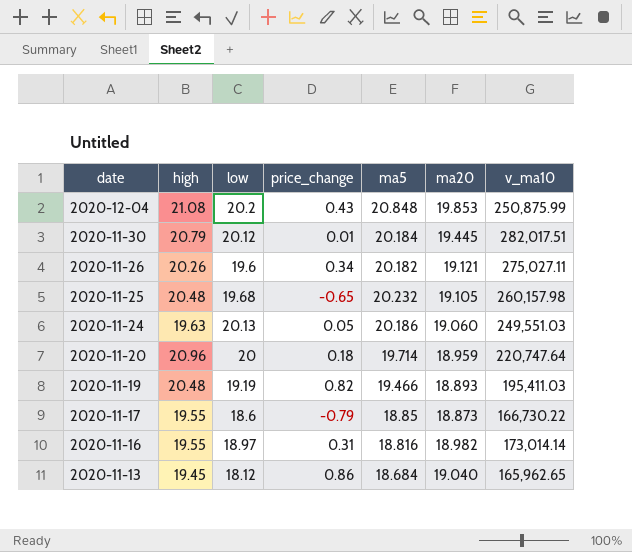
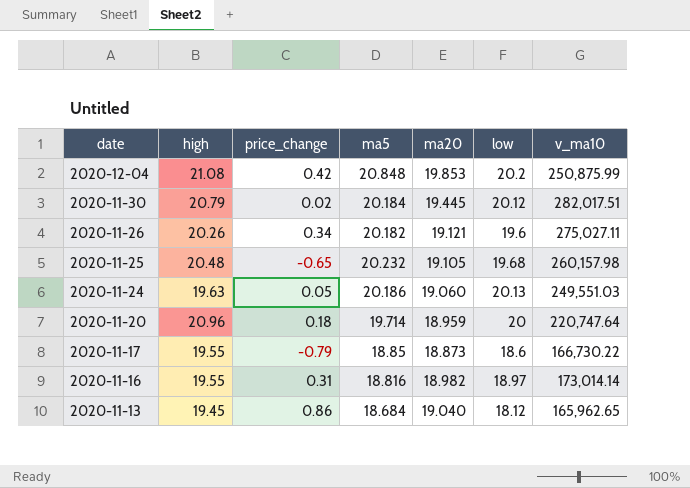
column low | position: 3 -> 6
row 2020-11-19: 20.48 | 19.19 | 0.82 | 19.466 | 18.893 | 195,411.03 -> none
2020-12-04 | price_change: 0.43 -> 0.42
2020-11-30 | price_change: 0.01 -> 0.02

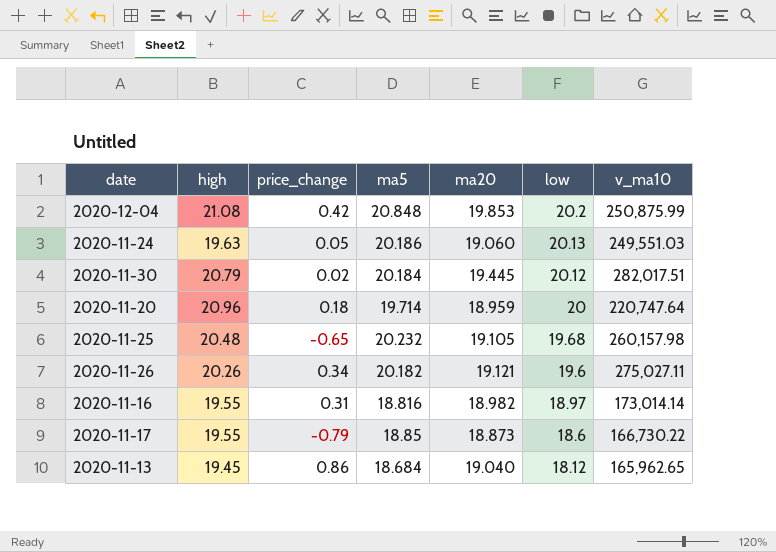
row order: date descending -> low descending

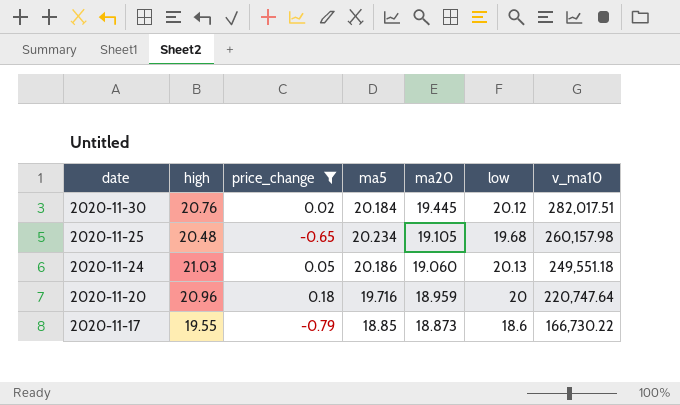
filter: none -> price_change <= 0.18
row order: low descending -> date descending
2020-11-30 | high: 20.79 -> 20.76
2020-11-25 | ma5: 20.232 -> 20.234
2020-11-24 | high: 19.63 -> 21.03
2020-11-24 | v_ma10: 249,551.03 -> 249,551.18
2020-11-20 | ma5: 19.714 -> 19.716

